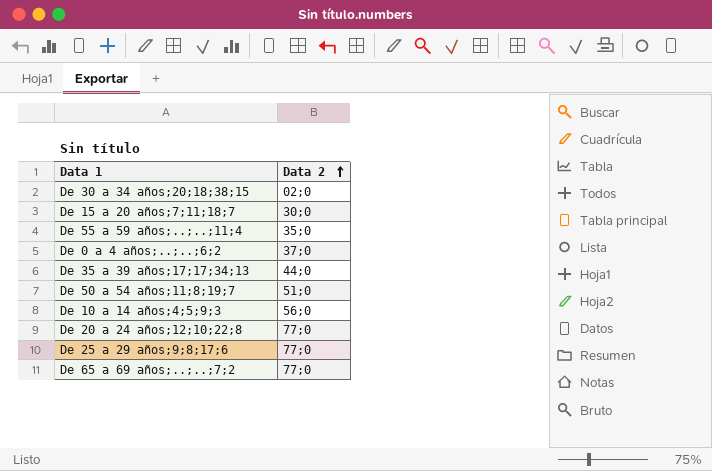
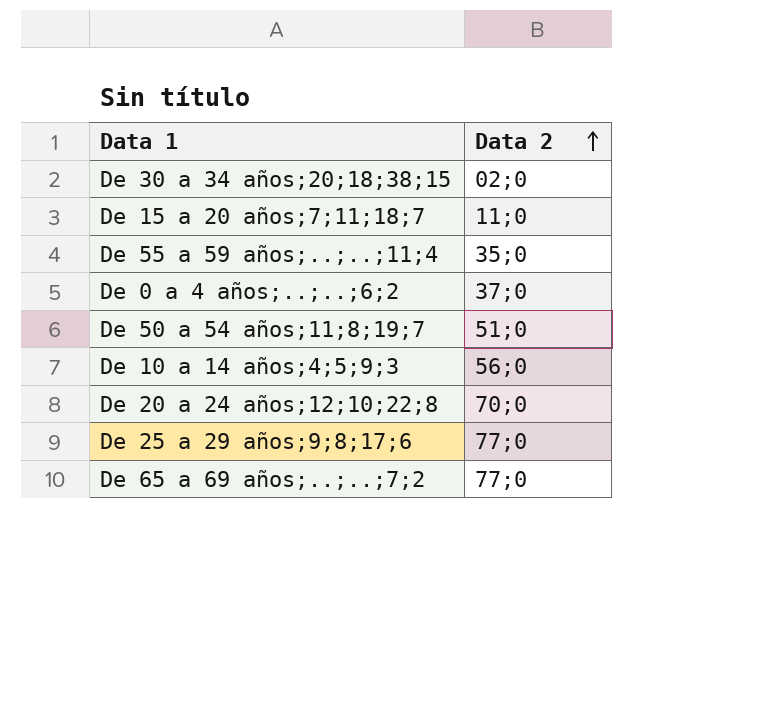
row De 35 a 39 años;17;17;34;13: 44;0 -> none
De 15 a 20 años;7;11;18;7 | Data 2: 30;0 -> 11;0
De 20 a 24 años;12;10;22;8 | Data 2: 77;0 -> 70;0

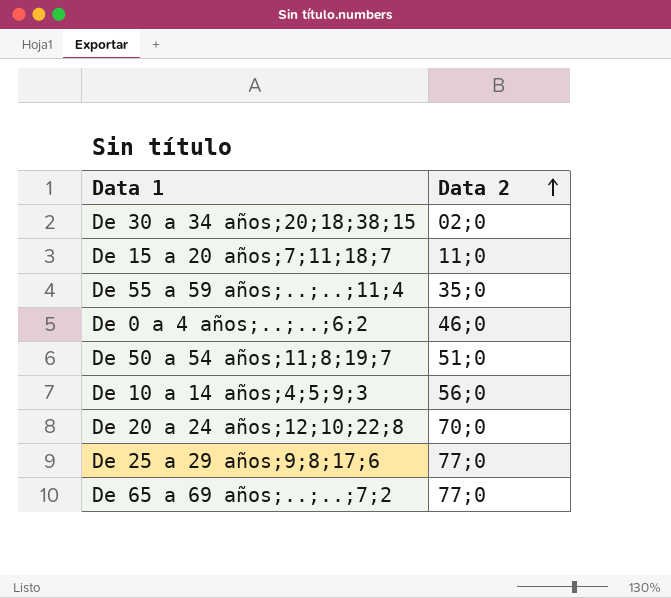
De 0 a 4 años;..;..;6;2 | Data 2: 37;0 -> 46;0

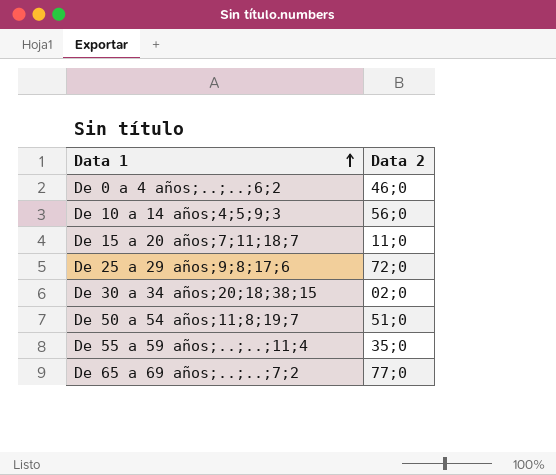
row order: Data 2 ascending -> Data 1 ascending
row De 20 a 24 años;12;10;22;8: 70;0 -> none
De 25 a 29 años;9;8;17;6 | Data 2: 77;0 -> 72;0

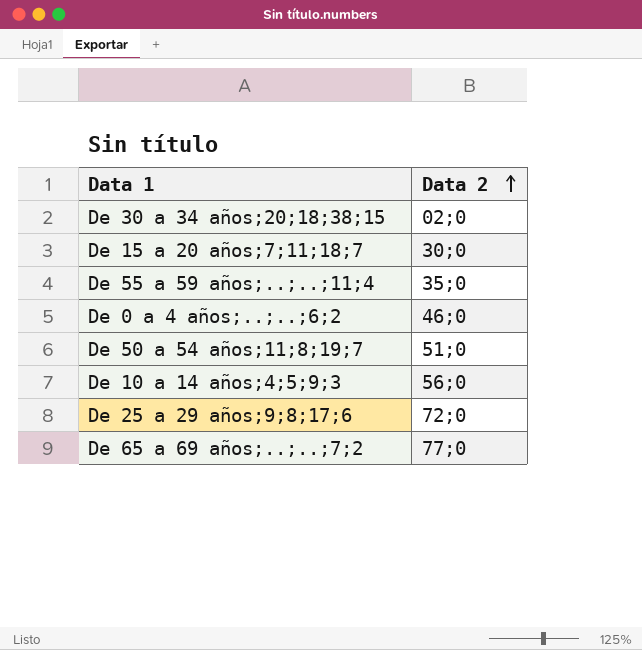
row order: Data 1 ascending -> Data 2 ascending
De 15 a 20 años;7;11;18;7 | Data 2: 11;0 -> 30;0

